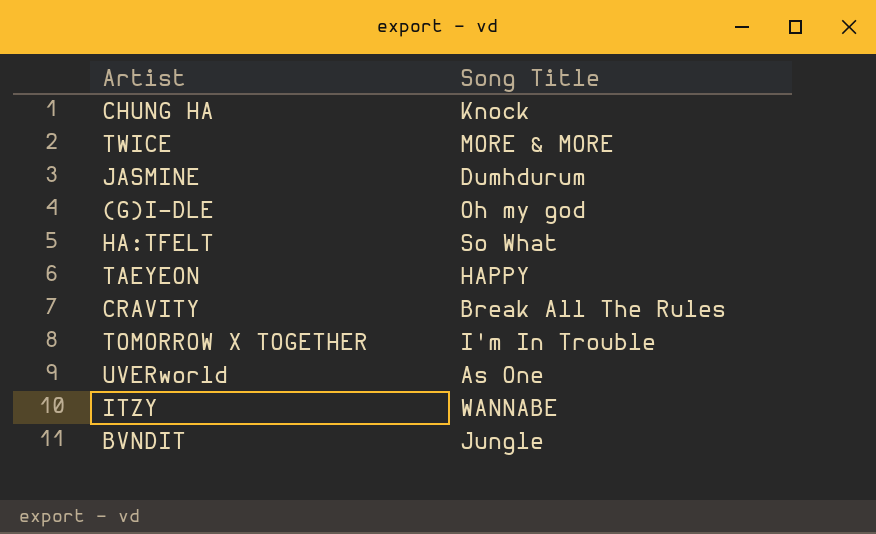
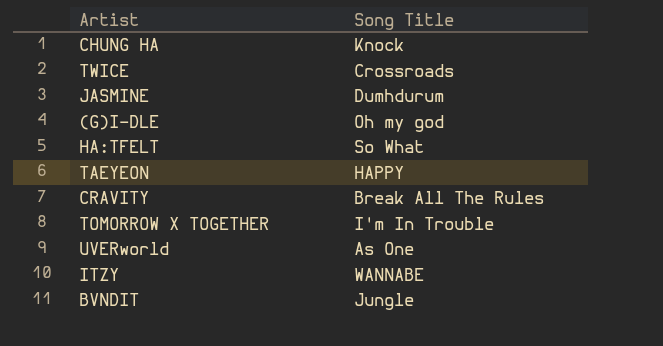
TWICE | Song Title: MORE & MORE -> Crossroads

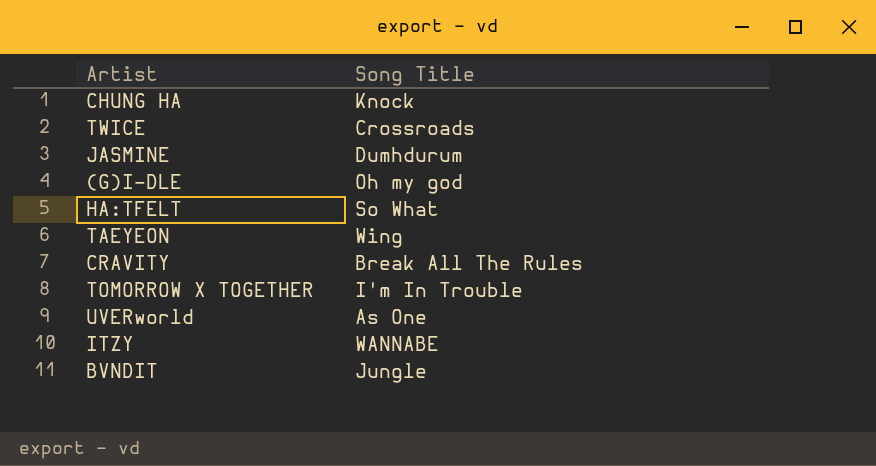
TAEYEON | Song Title: HAPPY -> Wing

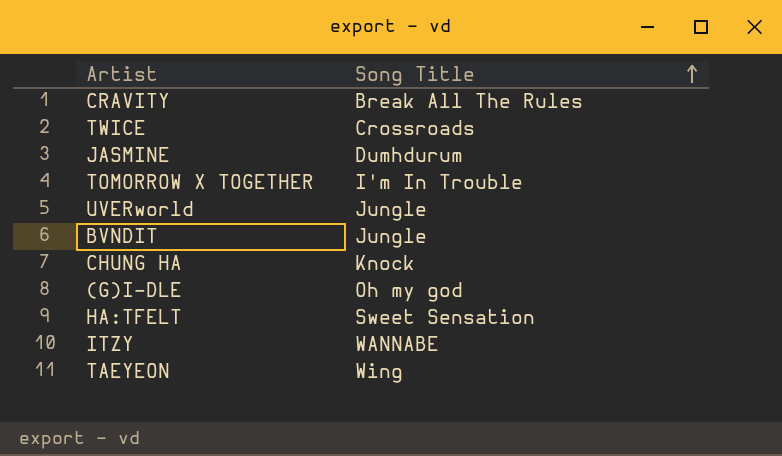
row order: none -> Song Title ascending
UVERworld | Song Title: As One -> Jungle
HA:TFELT | Song Title: So What -> Sweet Sensation

